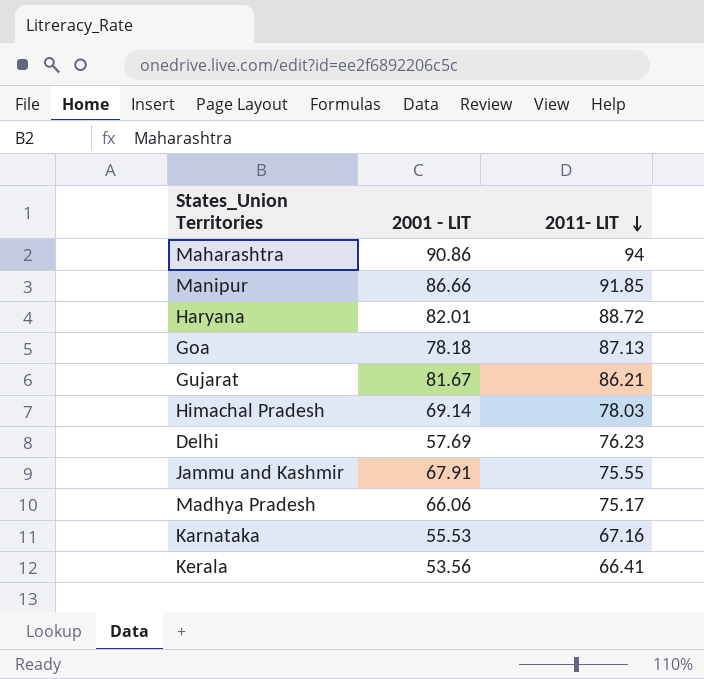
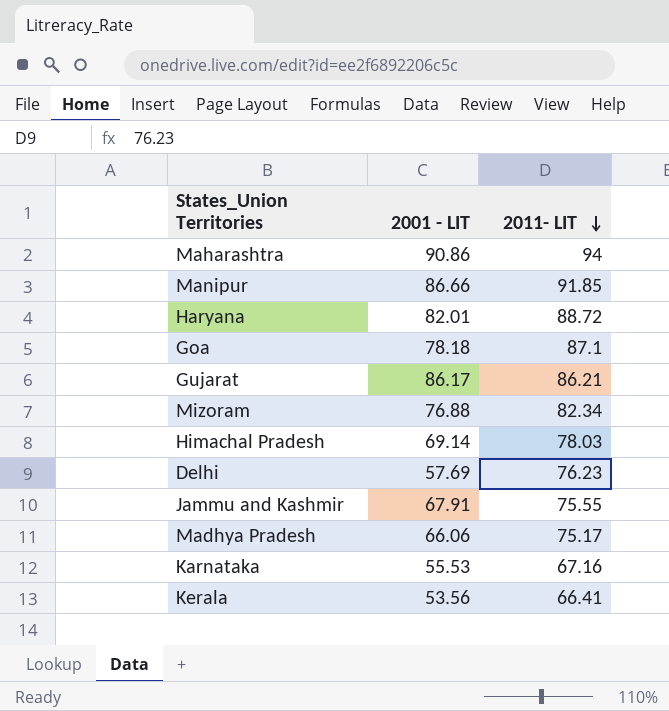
Goa | 2011- LIT: 87.13 -> 87.1
Gujarat | 2001 - LIT: 81.67 -> 86.17
row Mizoram: none -> 76.88 | 82.34

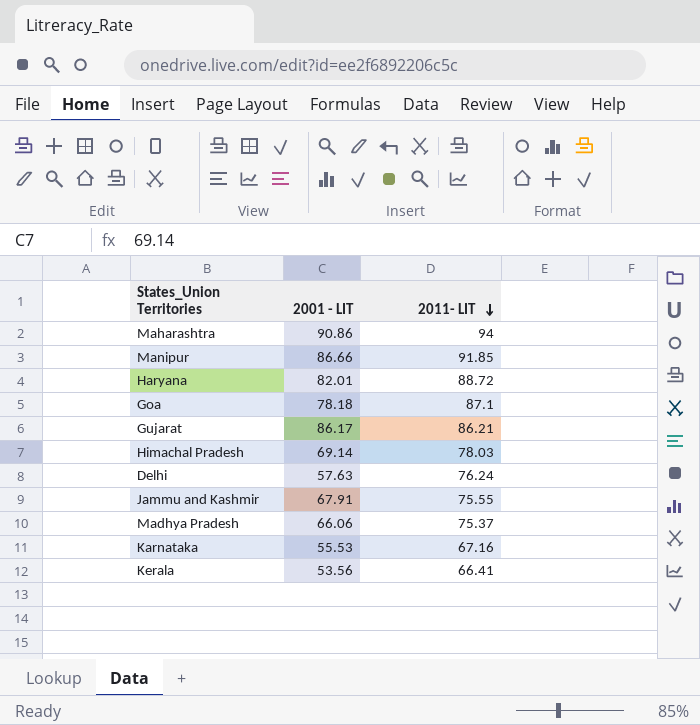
row Mizoram: 76.88 | 82.34 -> none
Delhi | 2001 - LIT: 57.69 -> 57.63
Delhi | 2011- LIT: 76.23 -> 76.24
Madhya Pradesh | 2011- LIT: 75.17 -> 75.37

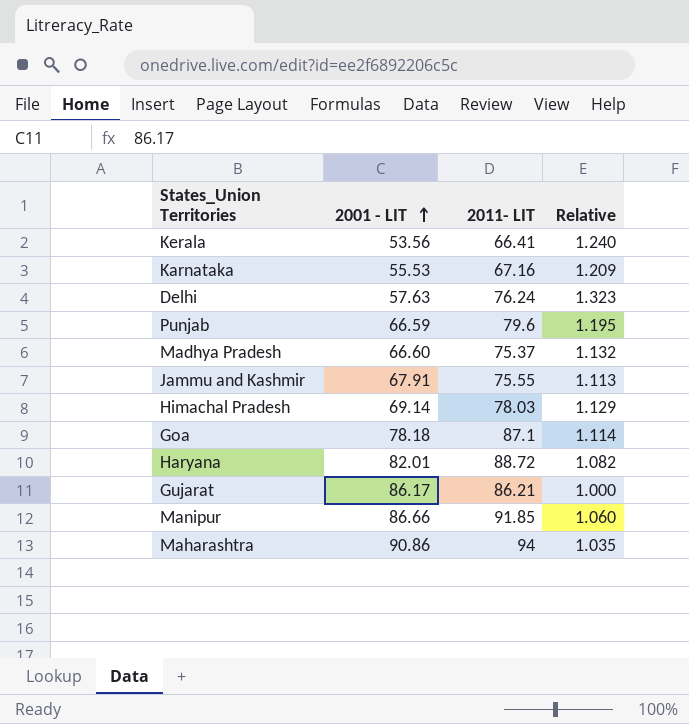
row order: 2011- LIT descending -> 2001 - LIT ascending
column Relative | formula: none -> [2011- LIT] / [2001 - LIT]
row Punjab: none -> 66.59 | 79.6 | 1.195
Madhya Pradesh | 2001 - LIT: 66.06 -> 66.60

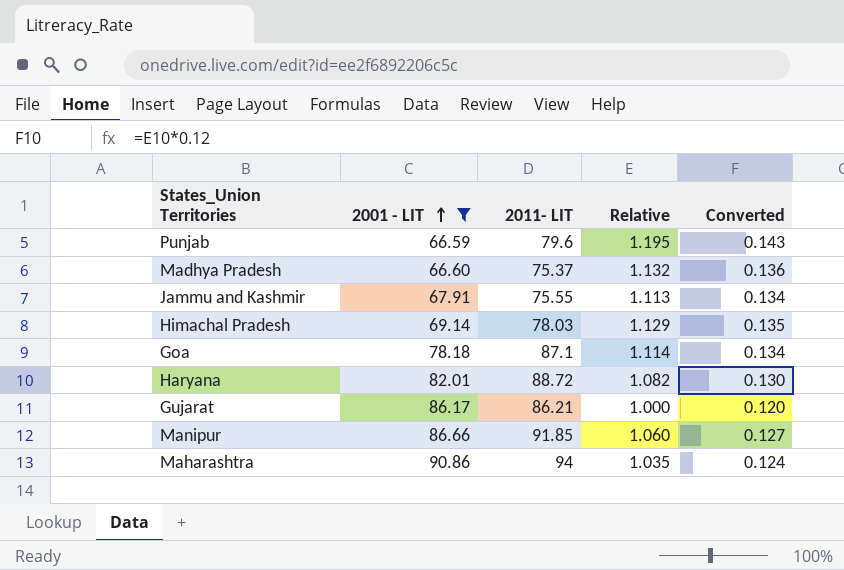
filter: none -> 2001 - LIT >= 66.59
column Converted | formula: none -> [Relative] * 0.12

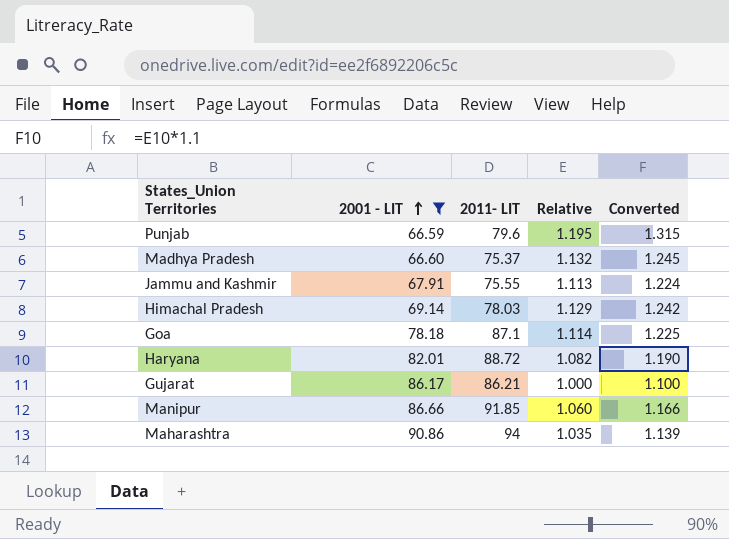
column Converted | formula: [Relative] * 0.12 -> [Relative] * 1.1

